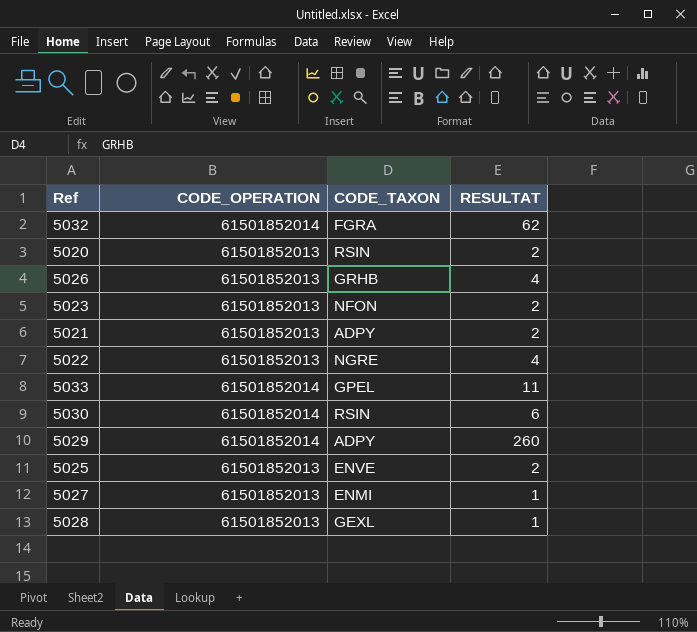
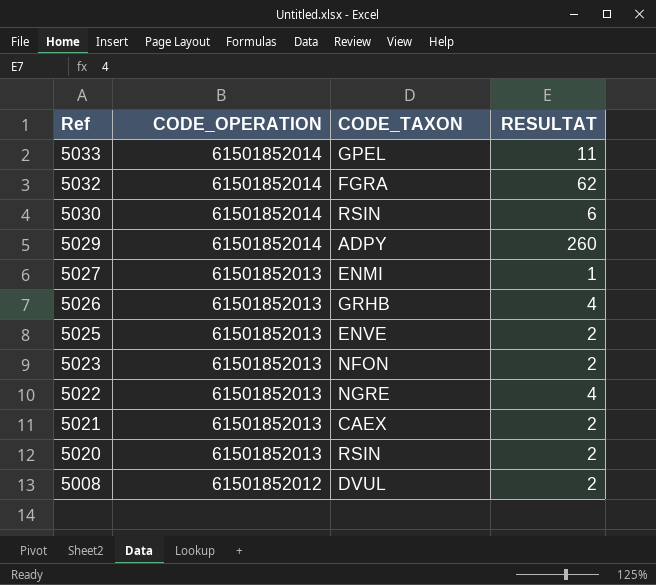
row order: none -> Ref descending
row 5028: 61501852013 | GEXL | 1 -> none
5021 | CODE_TAXON: ADPY -> CAEX
row 5008: none -> 61501852012 | DVUL | 2

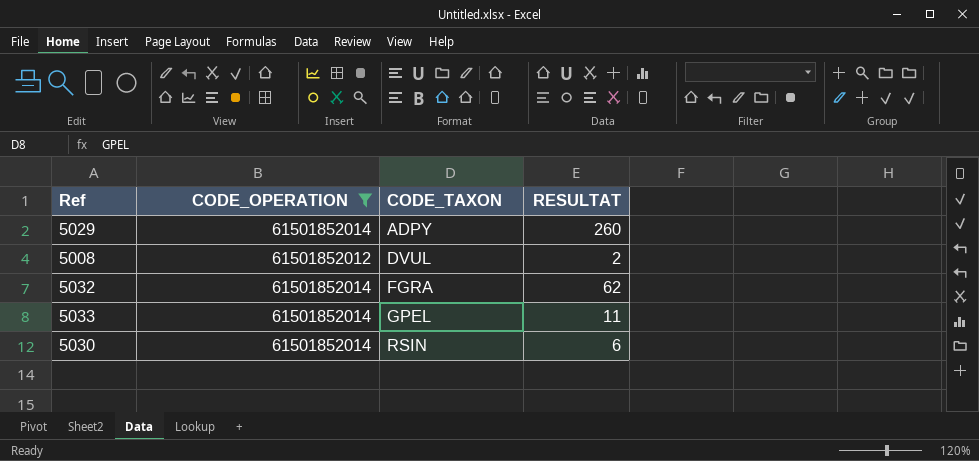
filter: none -> CODE_OPERATION != 61501852013
row order: Ref descending -> CODE_TAXON ascending

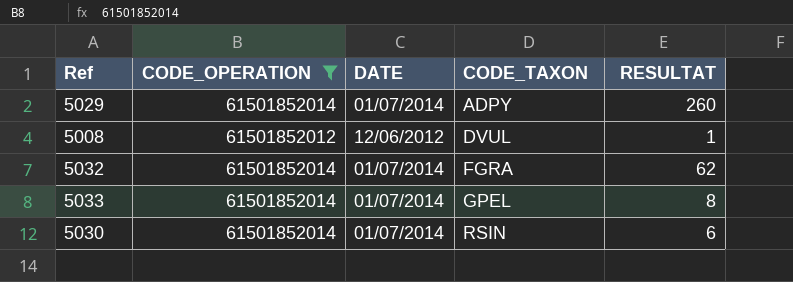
column DATE | position: none -> 3
5008 | RESULTAT: 2 -> 1
5033 | RESULTAT: 11 -> 8

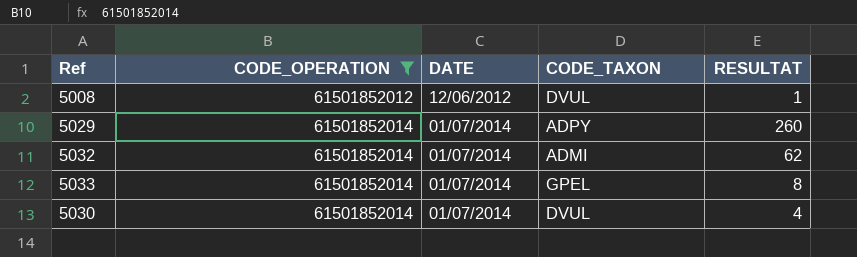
row order: CODE_TAXON ascending -> CODE_OPERATION ascending
5032 | CODE_TAXON: FGRA -> ADMI
5030 | CODE_TAXON: RSIN -> DVUL
5030 | RESULTAT: 6 -> 4

